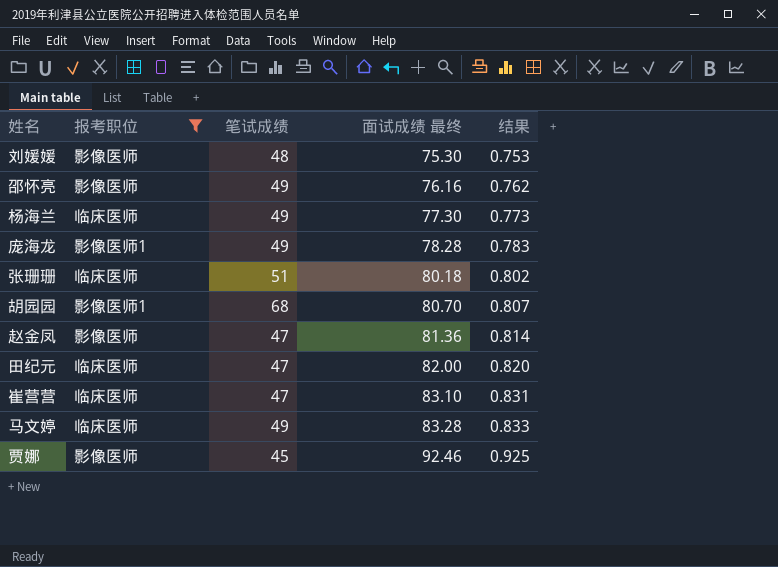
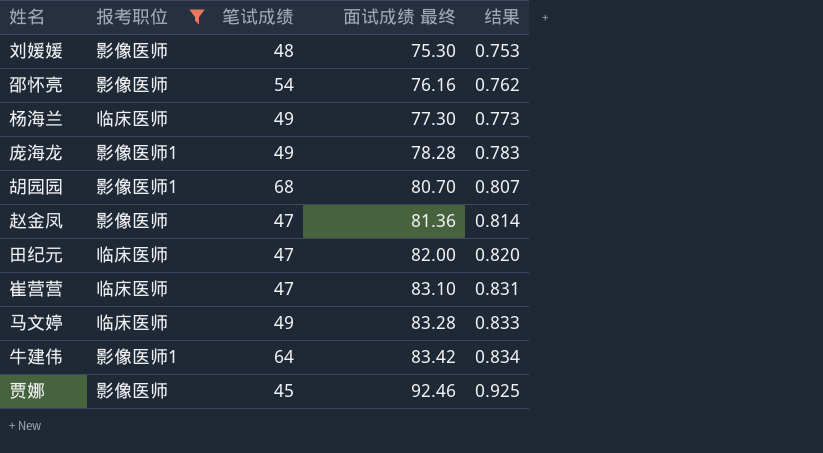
row 张珊珊: 临床医师 | 51 | 80.18 | 0.802 -> none
邵怀亮 | 笔试成绩: 49 -> 54
row 牛建伟: none -> 影像医师1 | 64 | 83.42 | 0.834

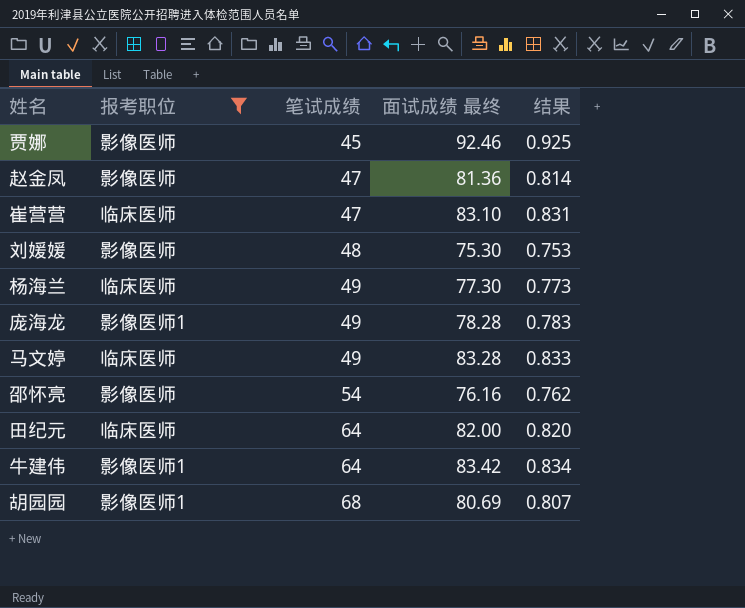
row order: 面试成绩 最终 ascending -> 笔试成绩 ascending
田纪元 | 笔试成绩: 47 -> 64
胡园园 | 面试成绩 最终: 80.70 -> 80.69

